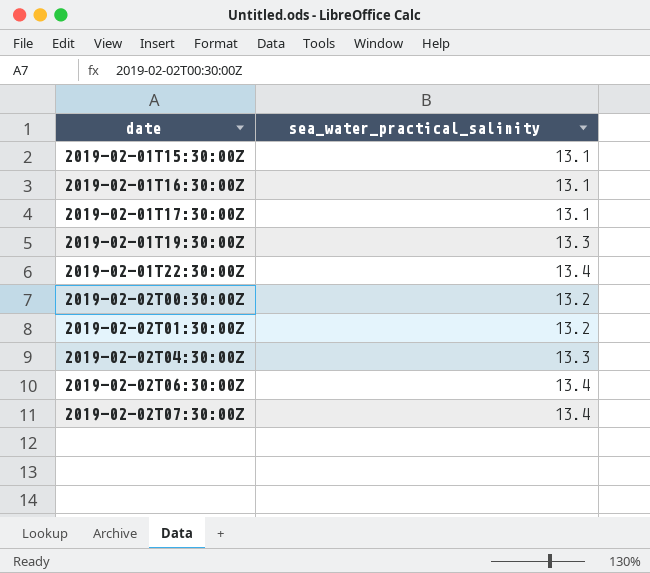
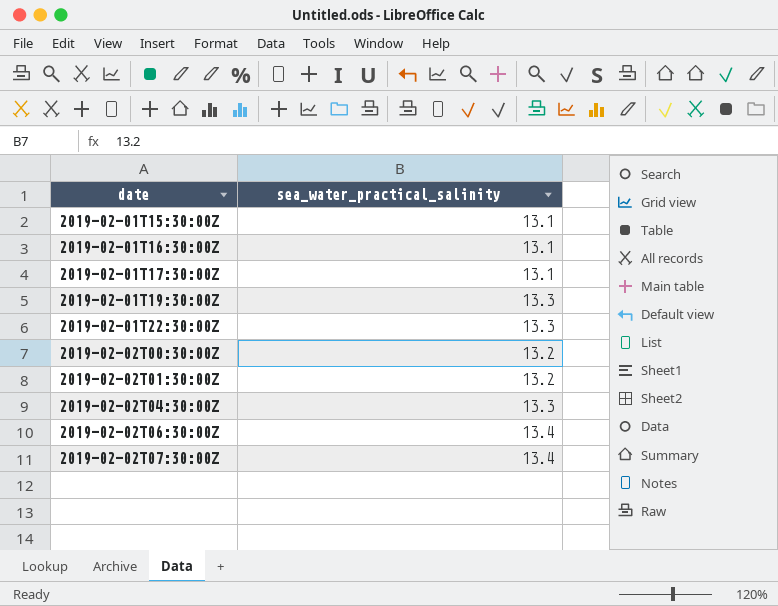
2019-02-01T22:30:00Z | sea_water_practical_salinity: 13.4 -> 13.3

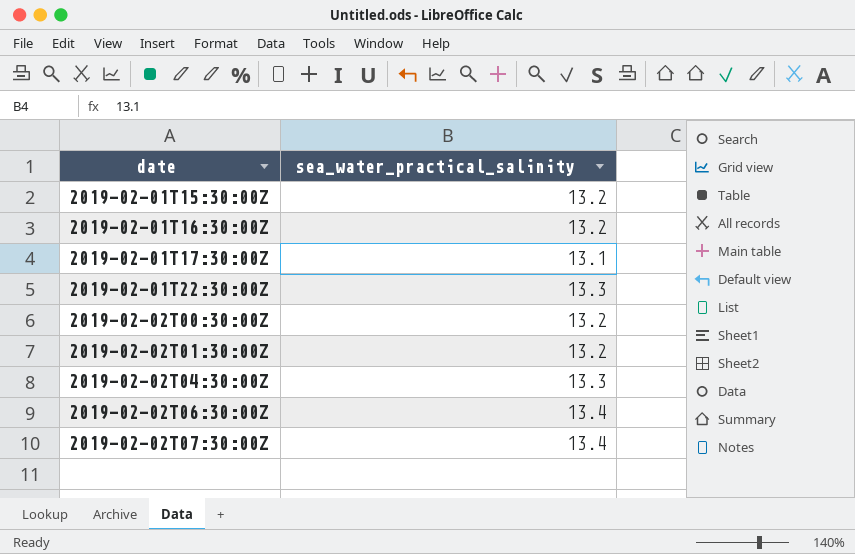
row 2019-02-01T19:30:00Z: 13.3 -> none
2019-02-01T15:30:00Z | sea_water_practical_salinity: 13.1 -> 13.2
2019-02-01T16:30:00Z | sea_water_practical_salinity: 13.1 -> 13.2

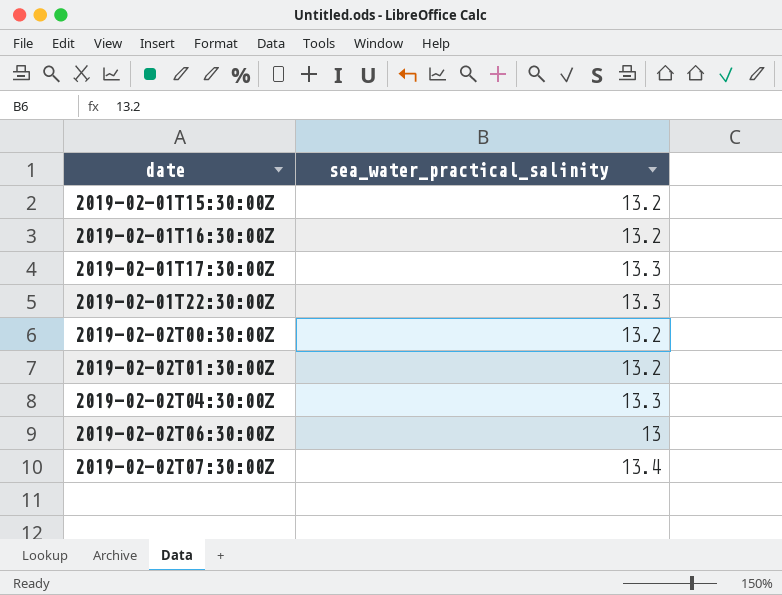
2019-02-01T17:30:00Z | sea_water_practical_salinity: 13.1 -> 13.3
2019-02-02T06:30:00Z | sea_water_practical_salinity: 13.4 -> 13

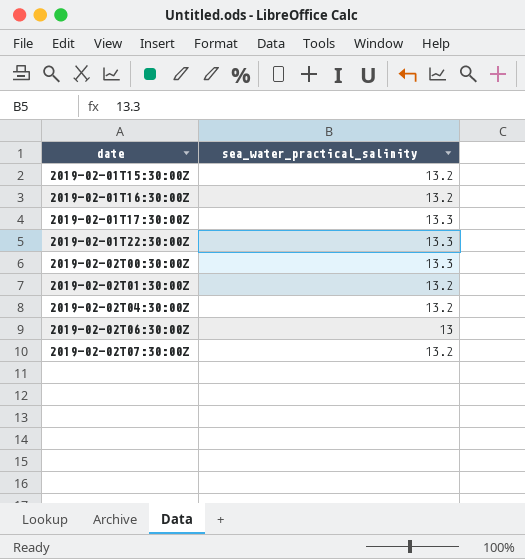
2019-02-02T00:30:00Z | sea_water_practical_salinity: 13.2 -> 13.3
2019-02-02T04:30:00Z | sea_water_practical_salinity: 13.3 -> 13.2
2019-02-02T07:30:00Z | sea_water_practical_salinity: 13.4 -> 13.2

